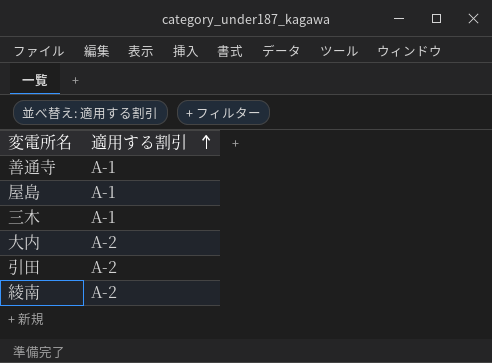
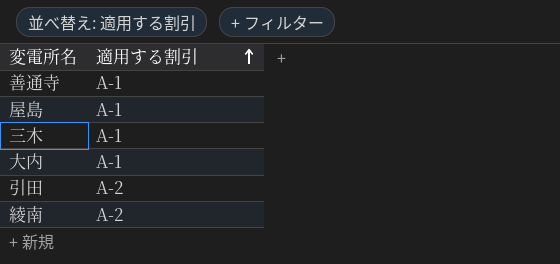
大内 | 適用する割引: A-2 -> A-1

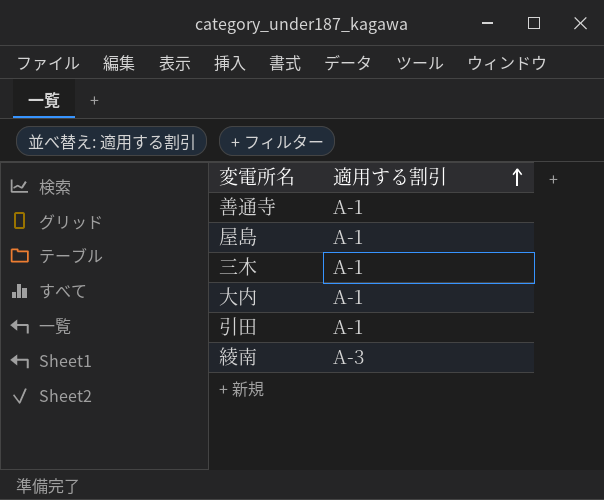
引田 | 適用する割引: A-2 -> A-1
綾南 | 適用する割引: A-2 -> A-3

